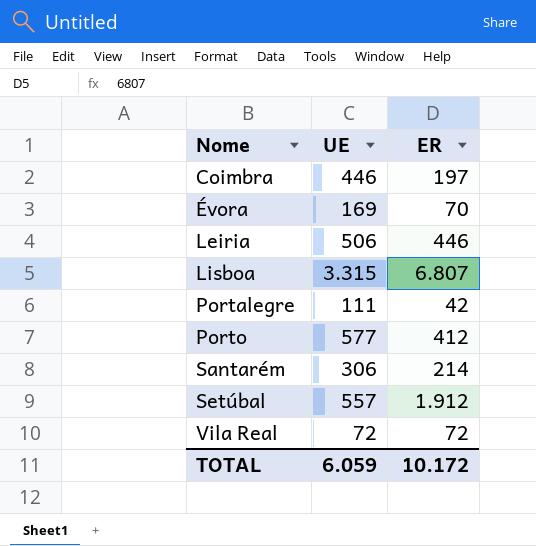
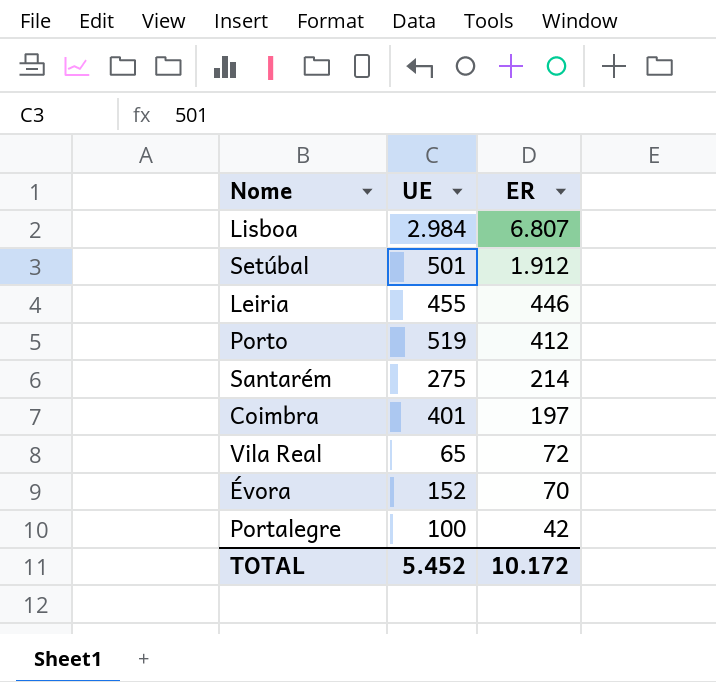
row order: Nome ascending -> ER descending
Lisboa | UE: 3.315 -> 2.984
Setúbal | UE: 557 -> 501
Leiria | UE: 506 -> 455
Porto | UE: 577 -> 519
Santarém | UE: 306 -> 275
Coimbra | UE: 446 -> 401
Vila Real | UE: 72 -> 65
Évora | UE: 169 -> 152
Portalegre | UE: 111 -> 100
TOTAL | UE: 6.059 -> 5.452

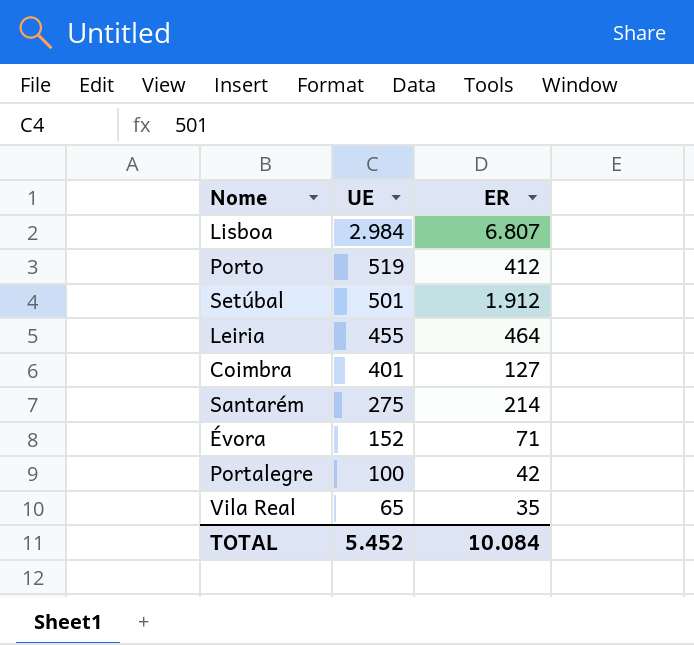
row order: ER descending -> UE descending
Leiria | ER: 446 -> 464
Coimbra | ER: 197 -> 127
Évora | ER: 70 -> 71
Vila Real | ER: 72 -> 35
TOTAL | ER: 10.172 -> 10.084

